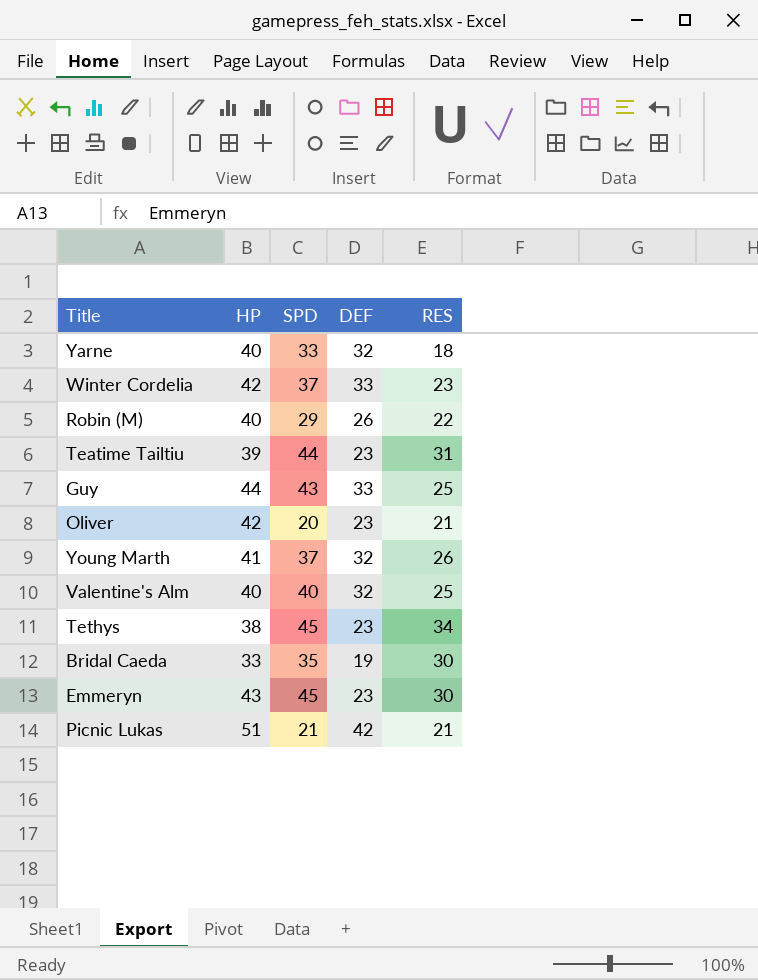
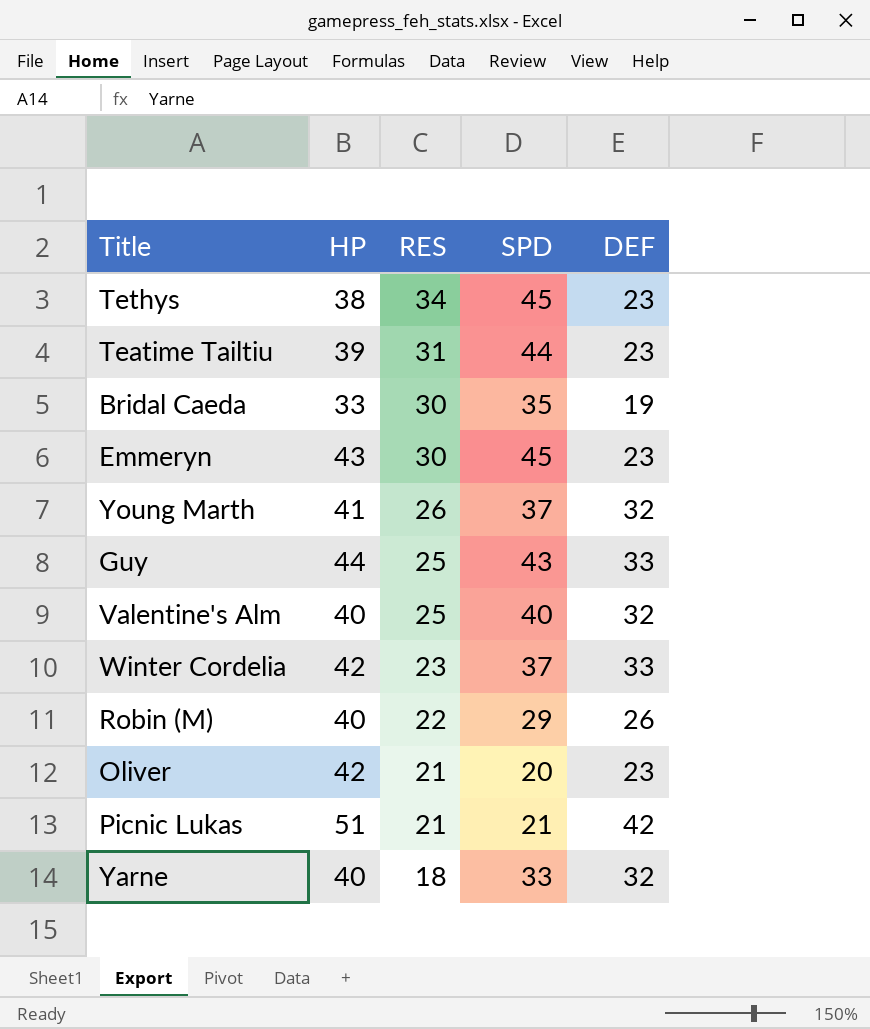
row order: none -> RES descending
column RES | position: 5 -> 3

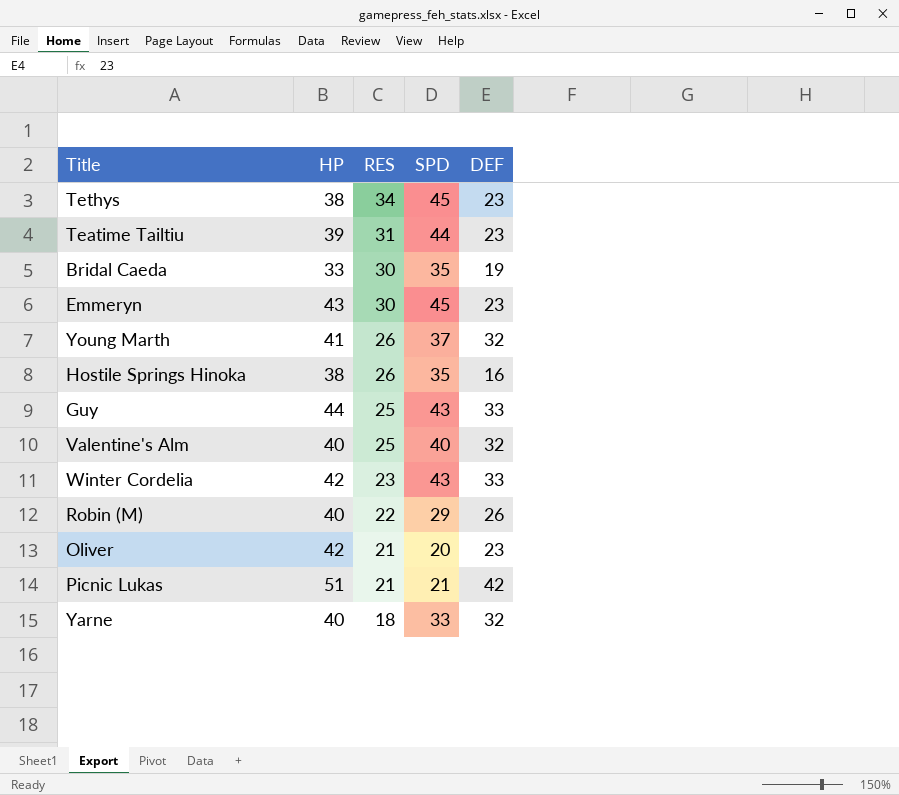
row Hostile Springs Hinoka: none -> 38 | 26 | 35 | 16
Winter Cordelia | SPD: 37 -> 43

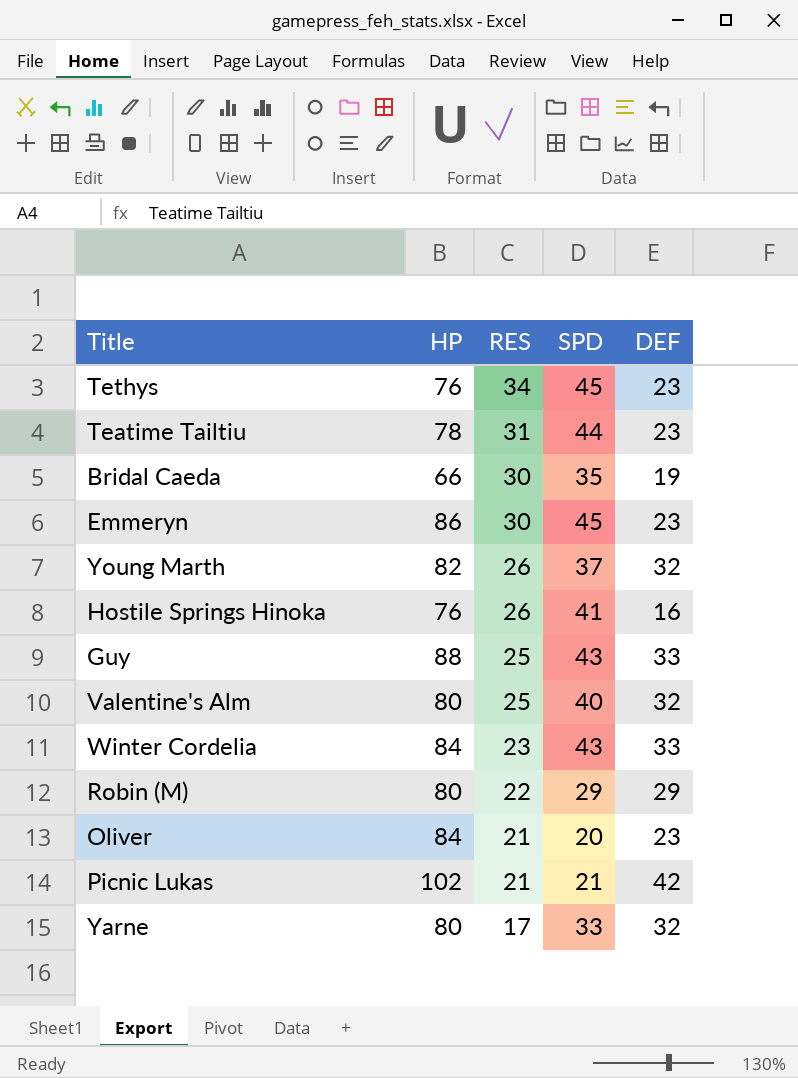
Tethys | HP: 38 -> 76
Teatime Tailtiu | HP: 39 -> 78
Bridal Caeda | HP: 33 -> 66
Emmeryn | HP: 43 -> 86
Young Marth | HP: 41 -> 82
Hostile Springs Hinoka | HP: 38 -> 76
Hostile Springs Hinoka | SPD: 35 -> 41
Guy | HP: 44 -> 88
Valentine's Alm | HP: 40 -> 80
Winter Cordelia | HP: 42 -> 84
Robin (M) | HP: 40 -> 80
Robin (M) | DEF: 26 -> 29
Oliver | HP: 42 -> 84
Picnic Lukas | HP: 51 -> 102
Yarne | HP: 40 -> 80
Yarne | RES: 18 -> 17

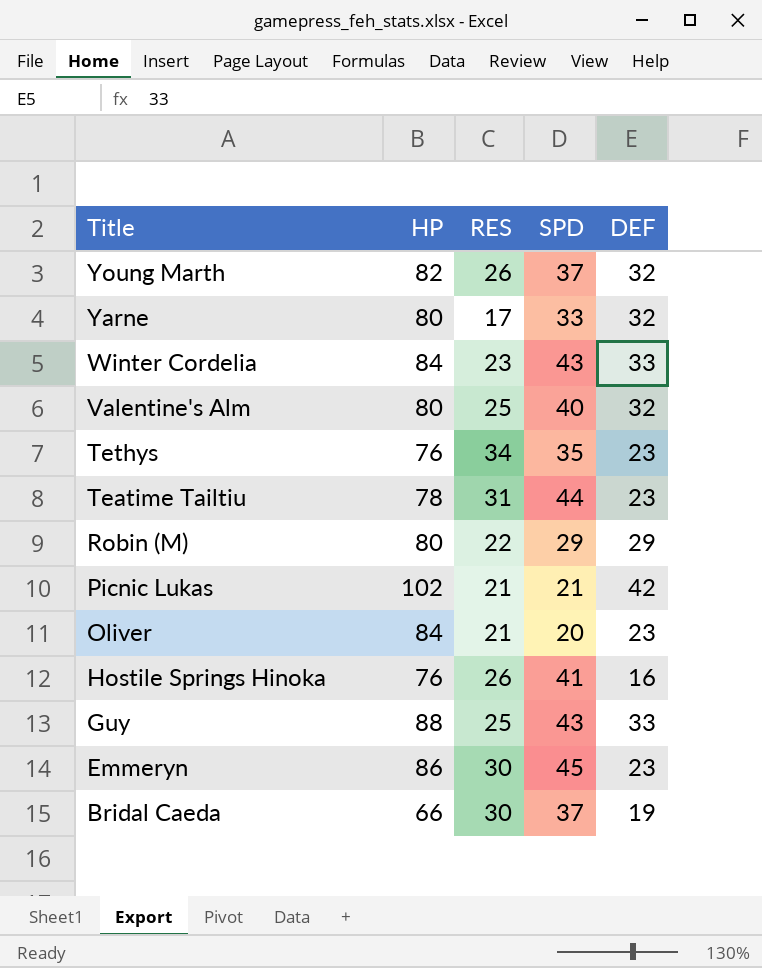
row order: RES descending -> Title descending
Tethys | SPD: 45 -> 35
Bridal Caeda | SPD: 35 -> 37

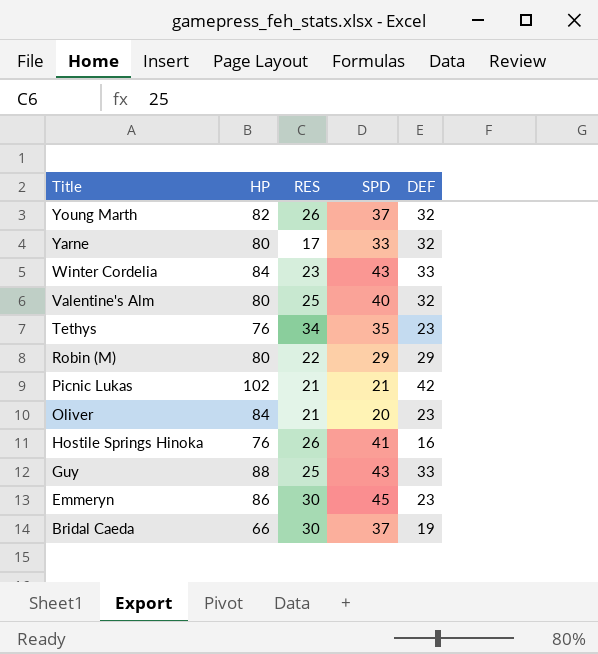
row Teatime Tailtiu: 78 | 31 | 44 | 23 -> none

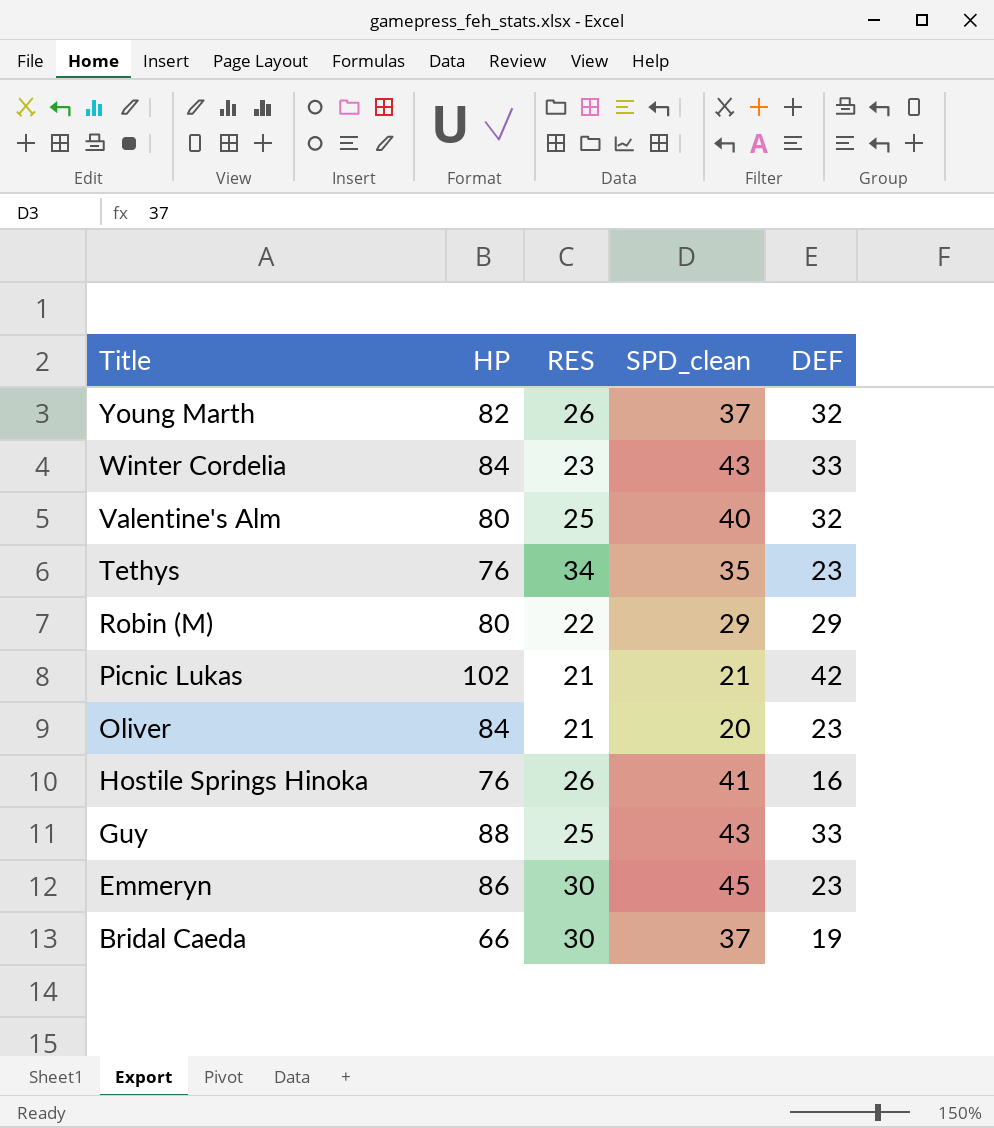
column name: SPD -> SPD_clean
row Yarne: 80 | 17 | 33 | 32 -> none

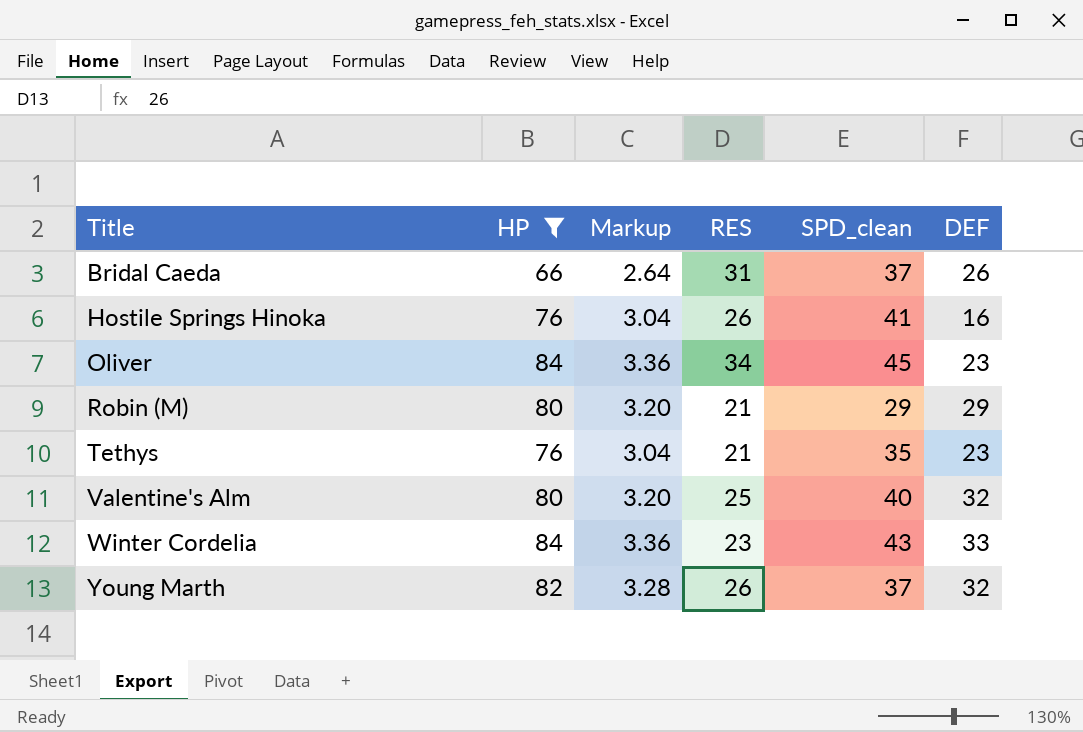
filter: none -> HP <= 84
row order: Title descending -> Title ascending
column Markup | formula: none -> [HP] * 0.04
Bridal Caeda | RES: 30 -> 31
Bridal Caeda | DEF: 19 -> 26
Oliver | RES: 21 -> 34
Oliver | SPD_clean: 20 -> 45
Robin (M) | RES: 22 -> 21
Tethys | RES: 34 -> 21

